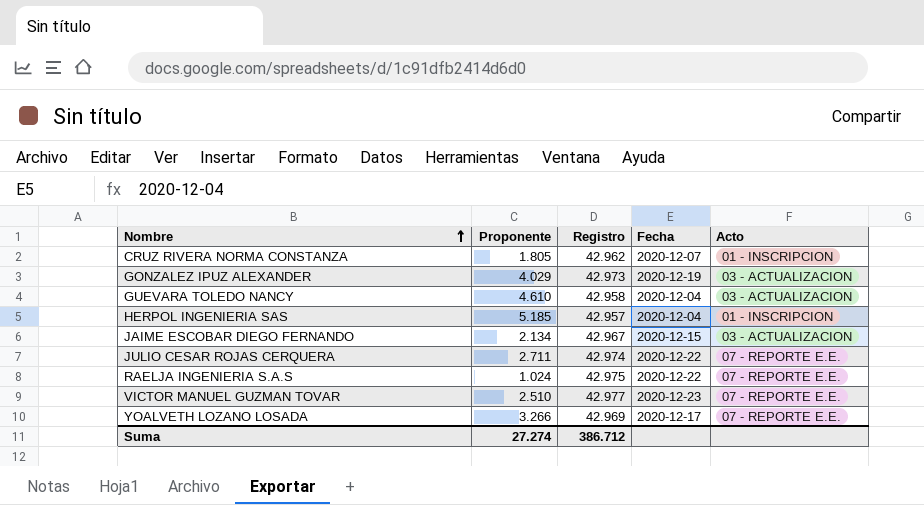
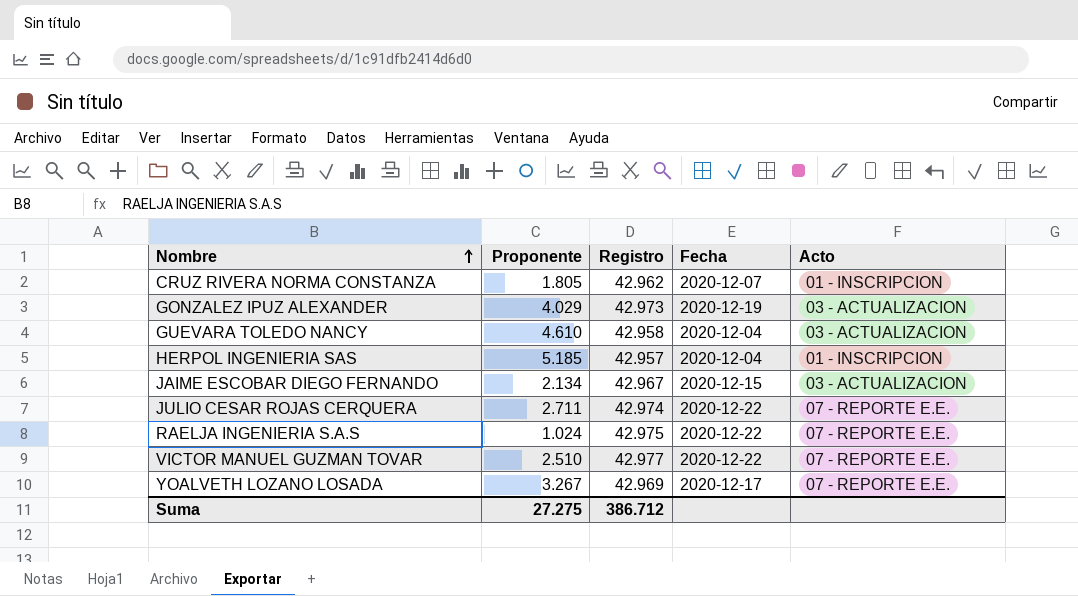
VICTOR MANUEL GUZMAN TOVAR | Fecha: 2020-12-23 -> 2020-12-22
YOALVETH LOZANO LOSADA | Proponente: 3.266 -> 3.267
Suma | Proponente: 27.274 -> 27.275

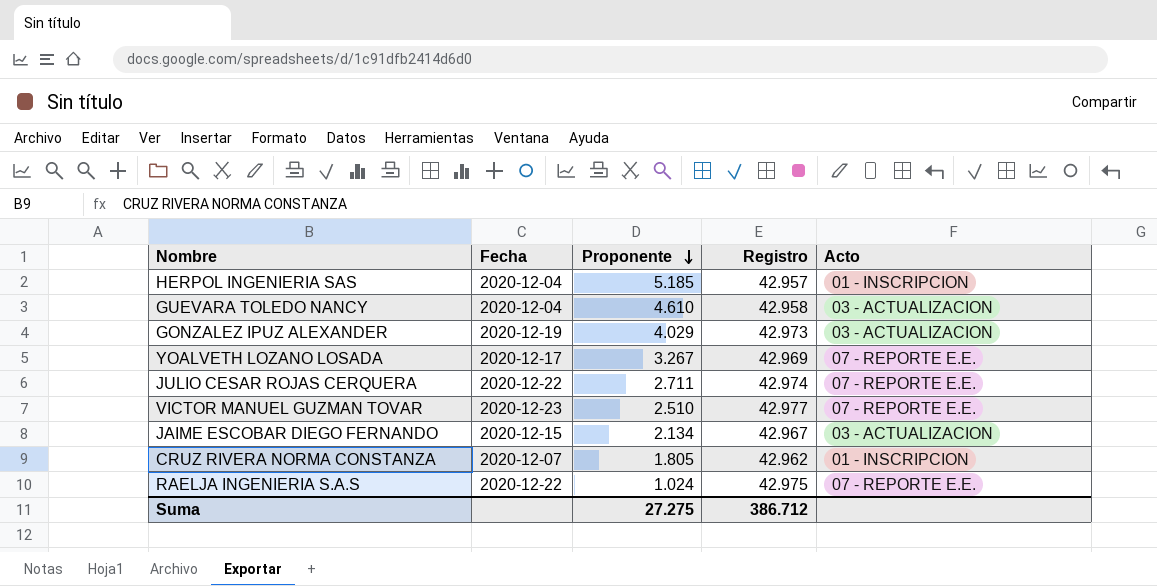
row order: Nombre ascending -> Proponente descending
column Fecha | position: 4 -> 2
VICTOR MANUEL GUZMAN TOVAR | Fecha: 2020-12-22 -> 2020-12-23

